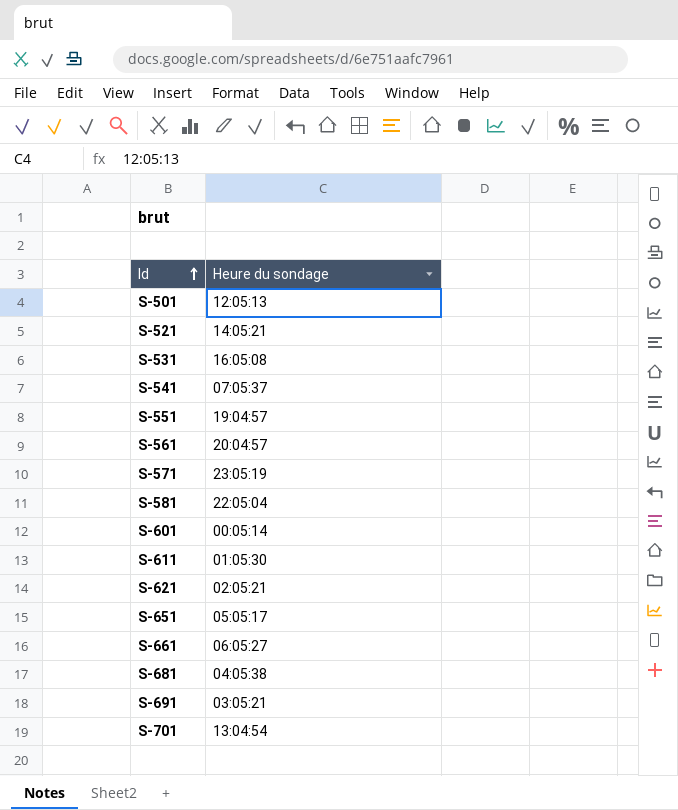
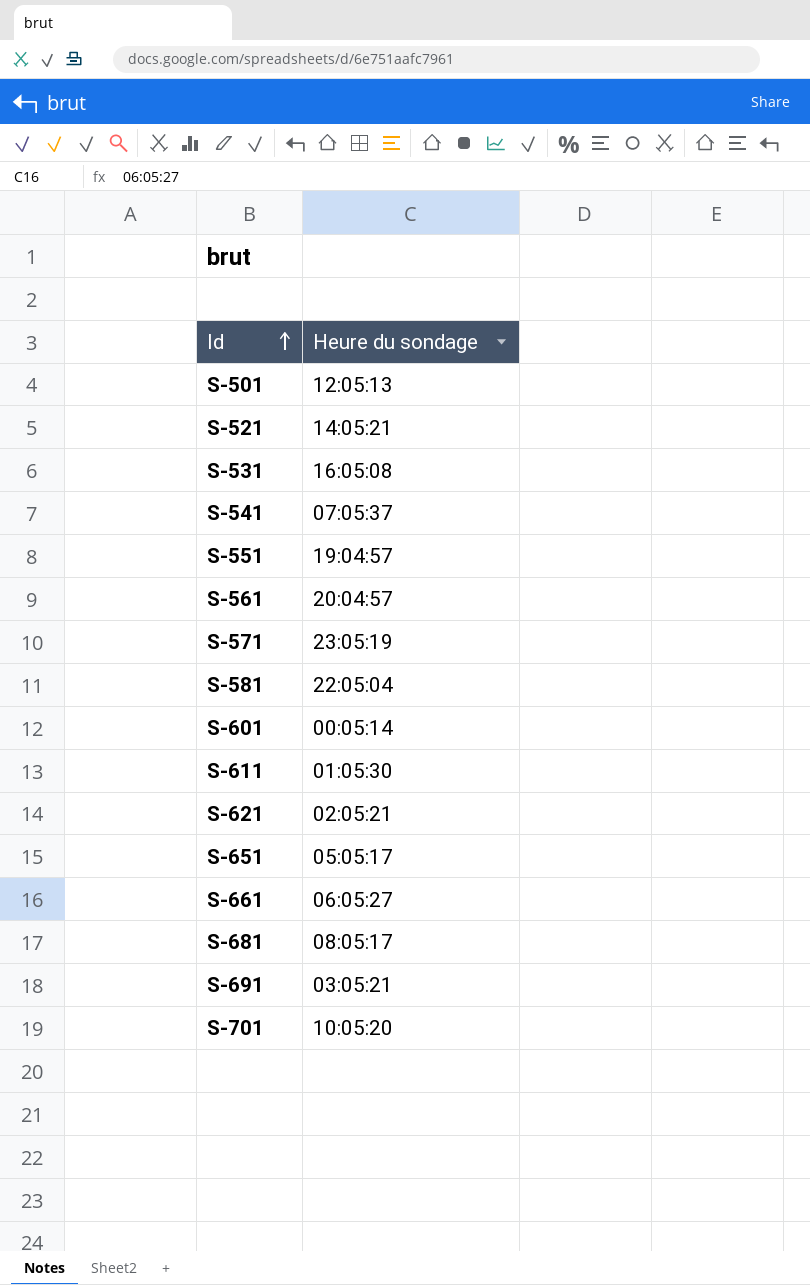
S-681 | Heure du sondage: 04:05:38 -> 08:05:17
S-701 | Heure du sondage: 13:04:54 -> 10:05:20

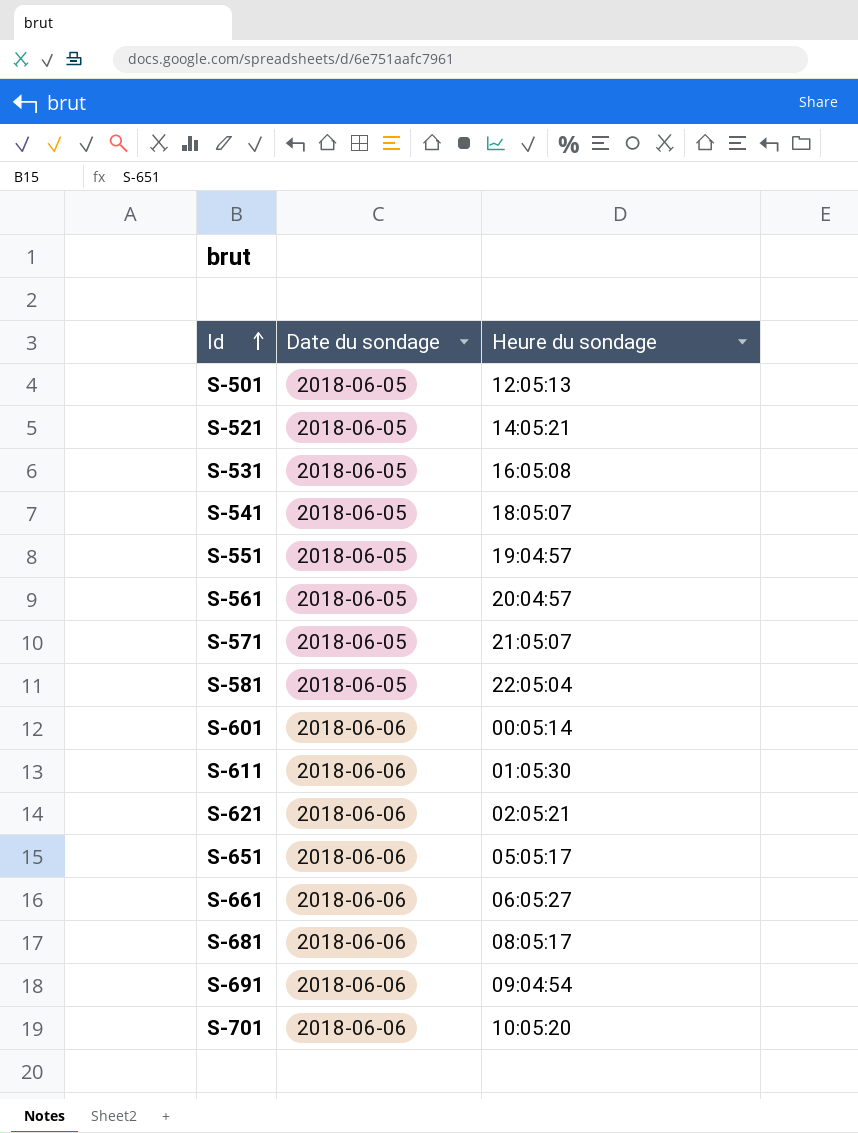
column Date du sondage | position: none -> 2
S-541 | Heure du sondage: 07:05:37 -> 18:05:07
S-571 | Heure du sondage: 23:05:19 -> 21:05:07
S-691 | Heure du sondage: 03:05:21 -> 09:04:54

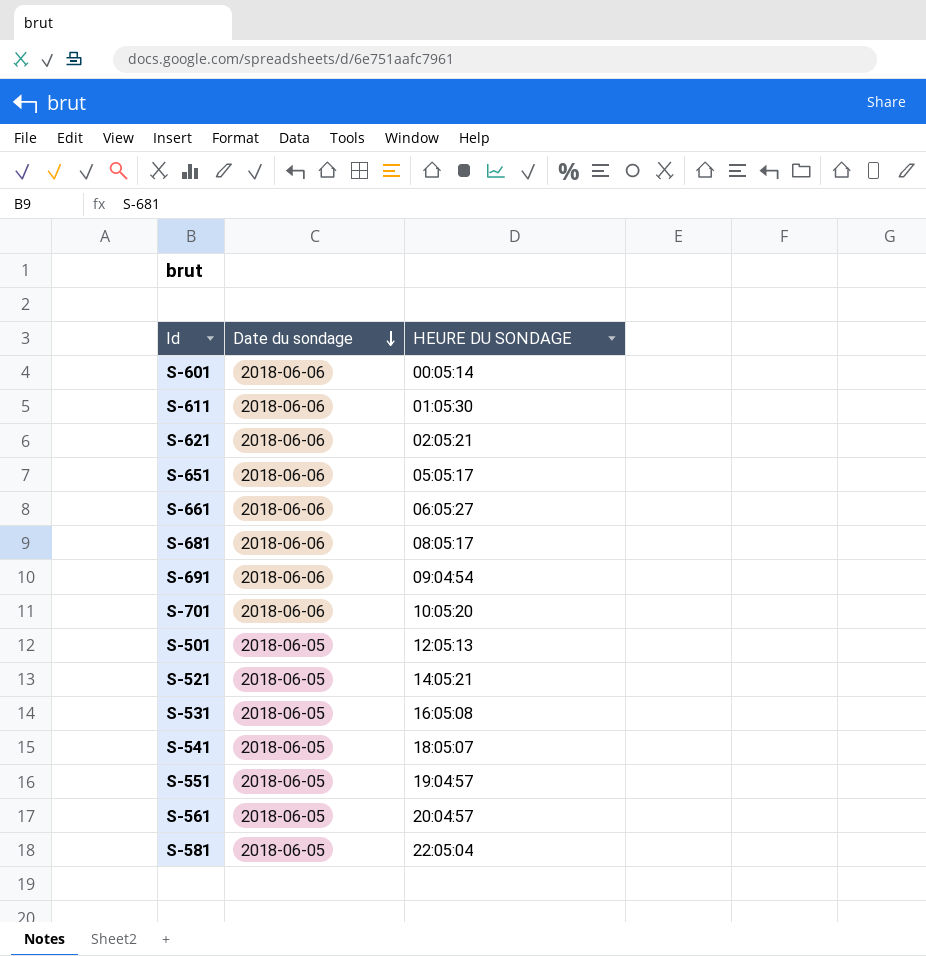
row order: Id ascending -> Date du sondage descending
column name: Heure du sondage -> HEURE DU SONDAGE
row S-571: 2018-06-05 | 21:05:07 -> none

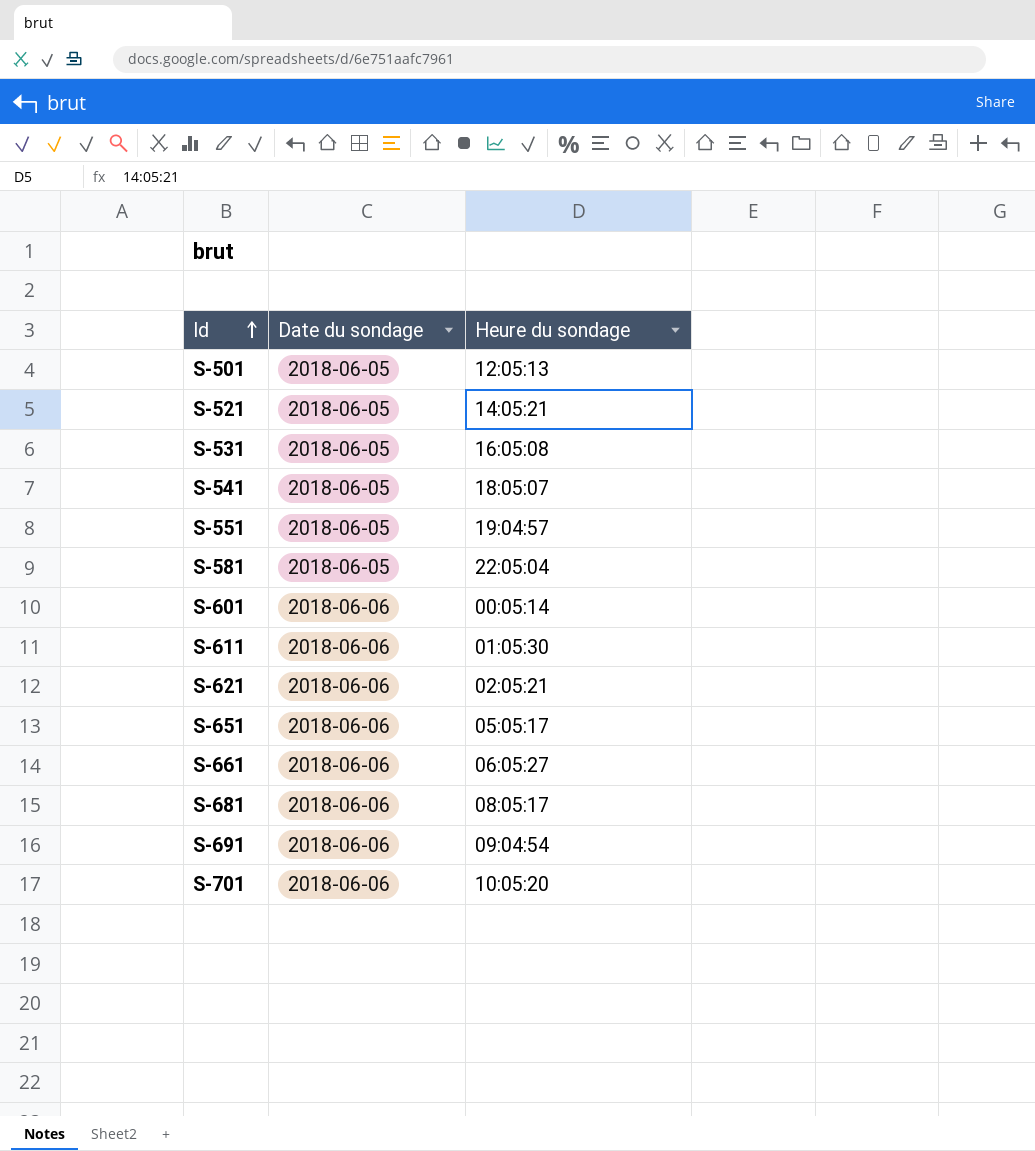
row order: Date du sondage descending -> Id ascending
column name: HEURE DU SONDAGE -> Heure du sondage
row S-561: 2018-06-05 | 20:04:57 -> none

